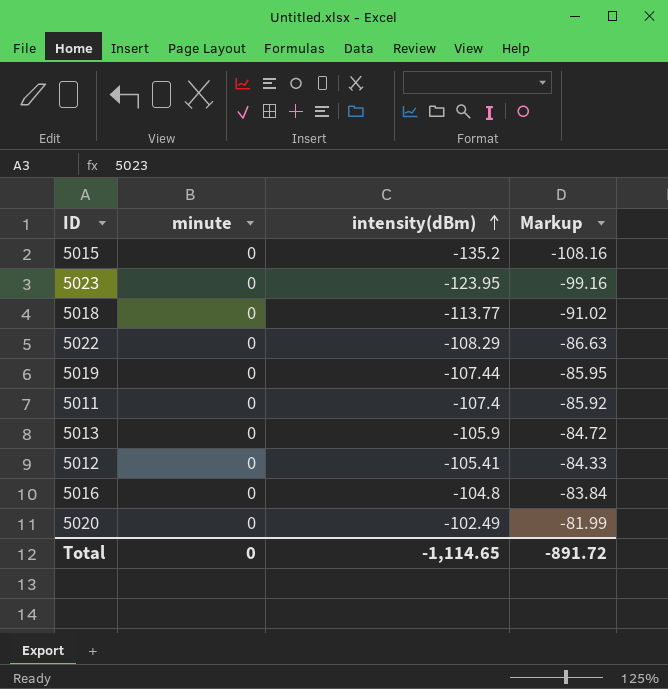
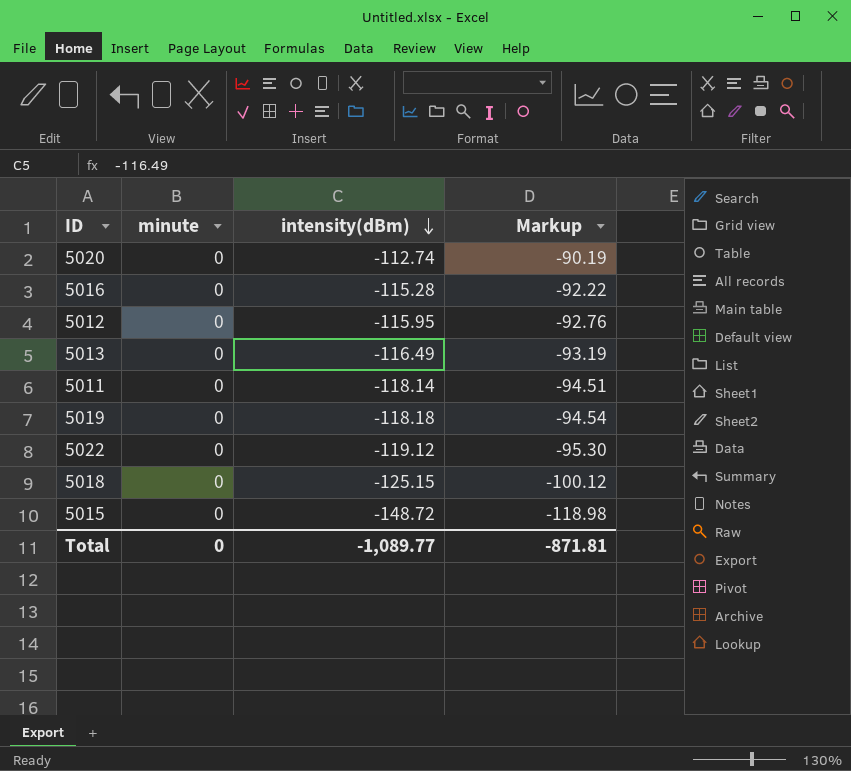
row order: intensity(dBm) ascending -> intensity(dBm) descending
row 5023: 0 | -123.95 | -99.16 -> none
5020 | intensity(dBm): -102.49 -> -112.74
5020 | Markup: -81.99 -> -90.19
5016 | intensity(dBm): -104.8 -> -115.28
5016 | Markup: -83.84 -> -92.22
5012 | intensity(dBm): -105.41 -> -115.95
5012 | Markup: -84.33 -> -92.76
5013 | intensity(dBm): -105.9 -> -116.49
5013 | Markup: -84.72 -> -93.19
5011 | intensity(dBm): -107.4 -> -118.14
5011 | Markup: -85.92 -> -94.51
5019 | intensity(dBm): -107.44 -> -118.18
5019 | Markup: -85.95 -> -94.54
5022 | intensity(dBm): -108.29 -> -119.12
5022 | Markup: -86.63 -> -95.30
5018 | intensity(dBm): -113.77 -> -125.15
5018 | Markup: -91.02 -> -100.12
5015 | intensity(dBm): -135.2 -> -148.72
5015 | Markup: -108.16 -> -118.98
Total | intensity(dBm): -1,114.65 -> -1,089.77
Total | Markup: -891.72 -> -871.81

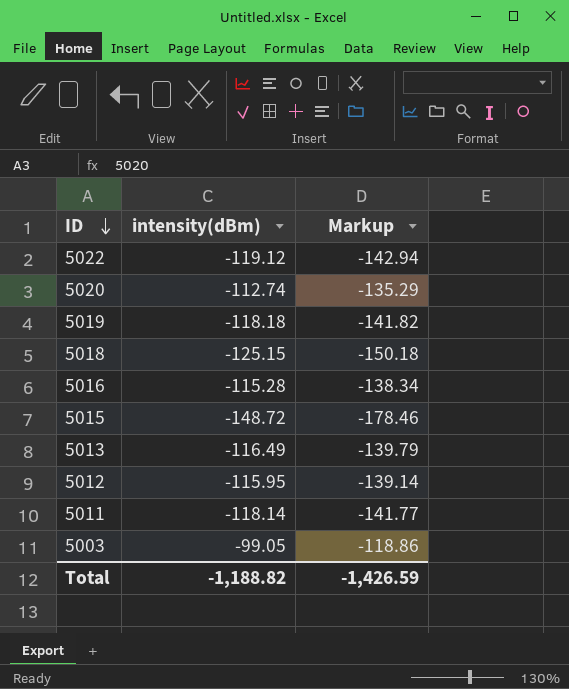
row order: intensity(dBm) descending -> ID descending
column minute | position: 2 -> none
column Markup | formula: [intensity(dBm)] * 0.8 -> [intensity(dBm)] * 1.2
row 5003: none -> -99.05 | -118.86
Total | intensity(dBm): -1,089.77 -> -1,188.82
Total | Markup: -871.81 -> -1,426.59

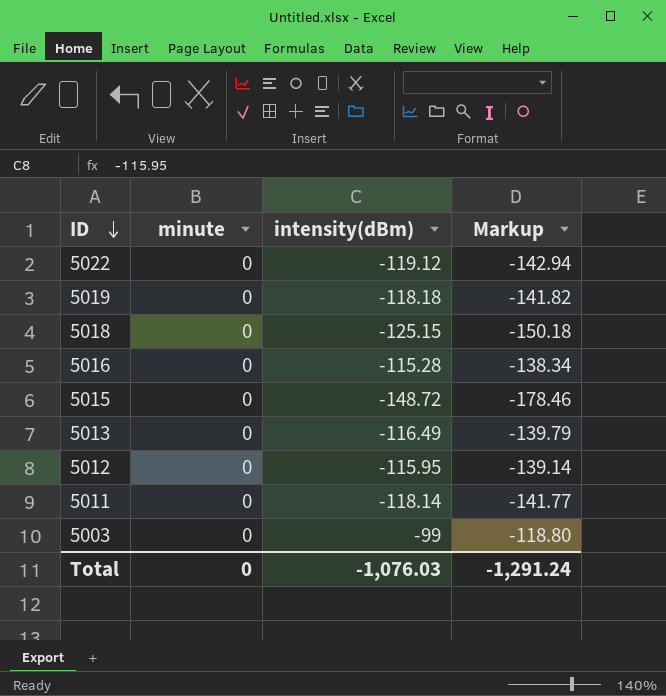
column minute | position: none -> 2
row 5020: -112.74 | -135.29 -> none
5003 | intensity(dBm): -99.05 -> -99
5003 | Markup: -118.86 -> -118.80
Total | intensity(dBm): -1,188.82 -> -1,076.03
Total | Markup: -1,426.59 -> -1,291.24

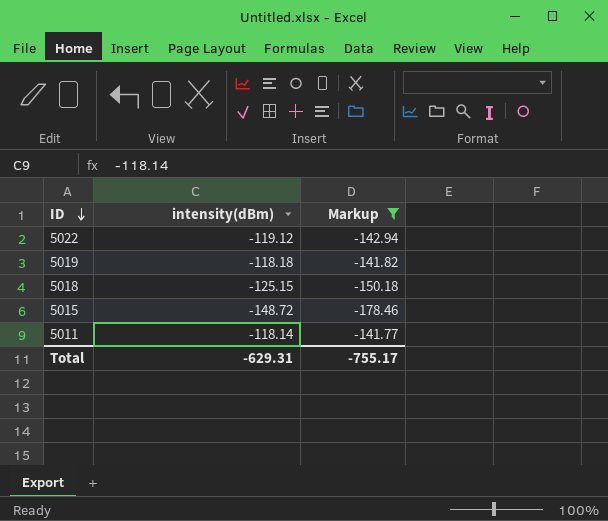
filter: none -> Markup <= -141.77
column minute | position: 2 -> none
Total | intensity(dBm): -1,076.03 -> -629.31
Total | Markup: -1,291.24 -> -755.17

